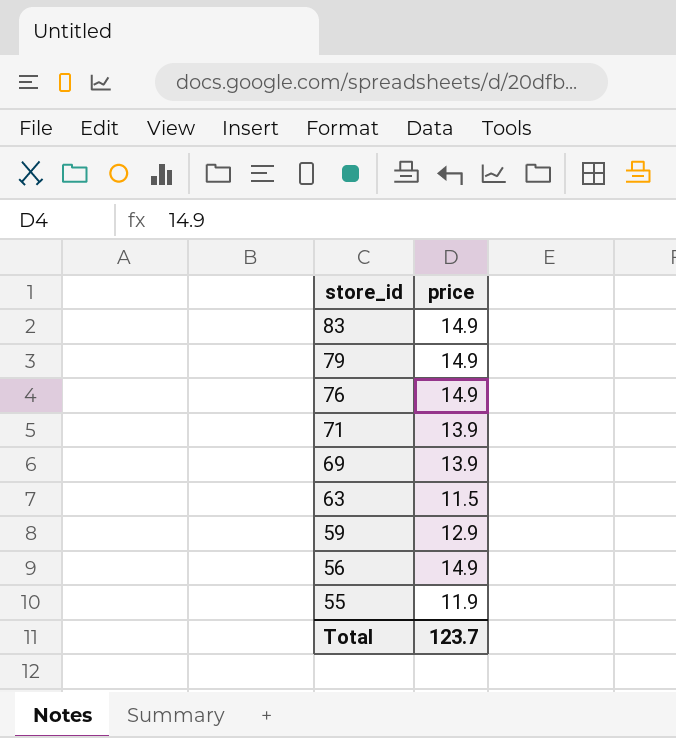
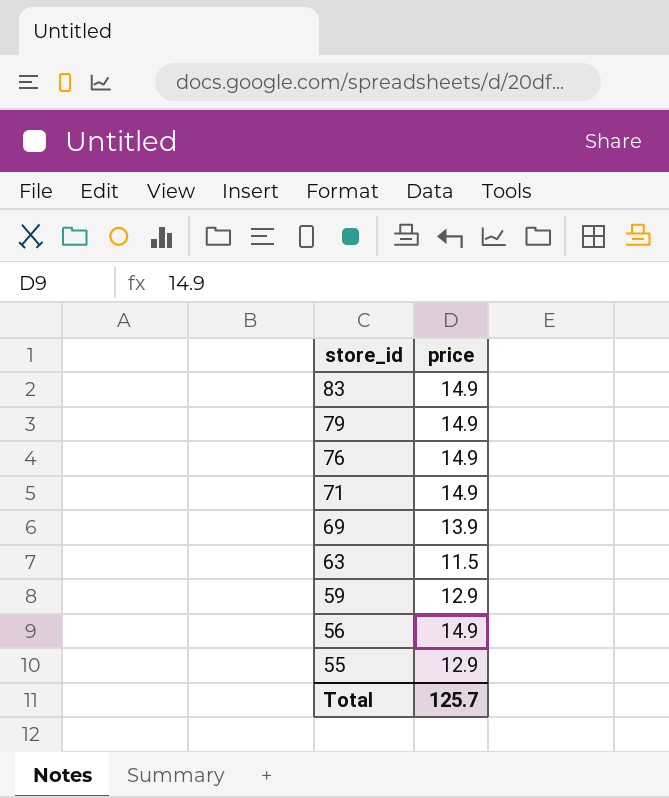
71 | price: 13.9 -> 14.9
55 | price: 11.9 -> 12.9
Total | price: 123.7 -> 125.7

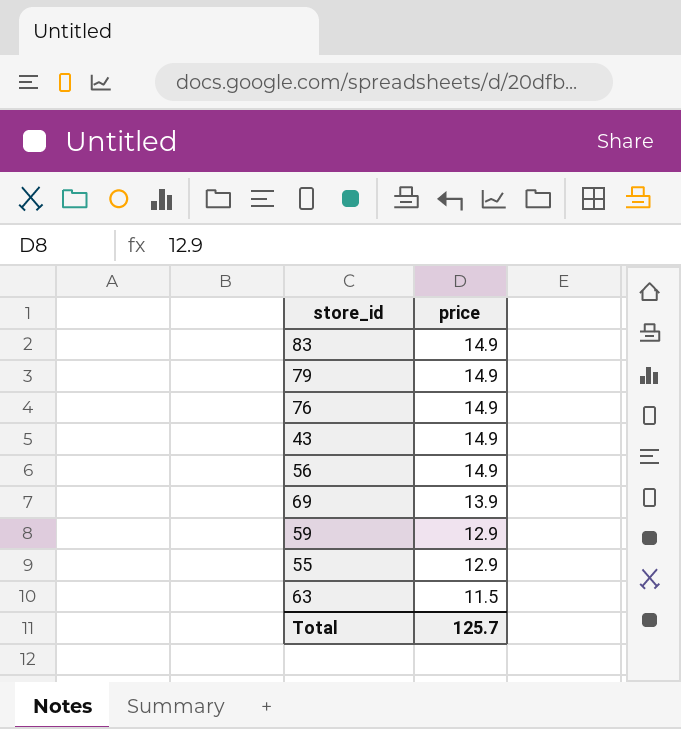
row order: store_id descending -> price descending
row 71: 14.9 -> none
row 43: none -> 14.9

